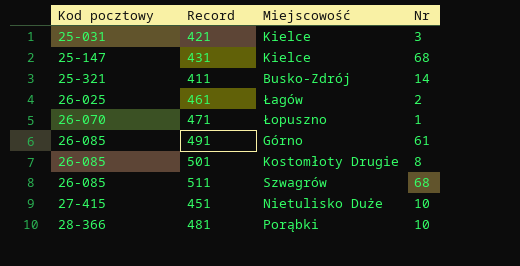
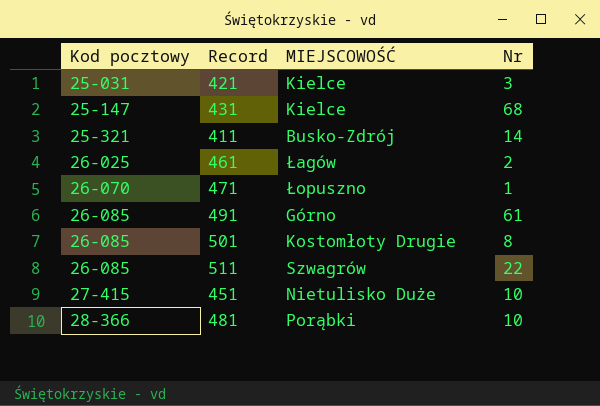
column name: Miejscowość -> MIEJSCOWOŚĆ
511 | Nr: 68 -> 22

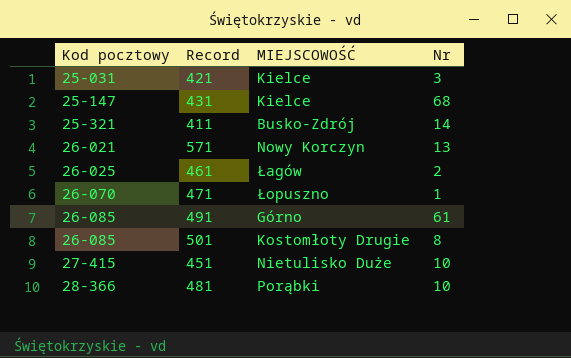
row 511: 26-085 | Szwagrów | 22 -> none
row 571: none -> 26-021 | Nowy Korczyn | 13

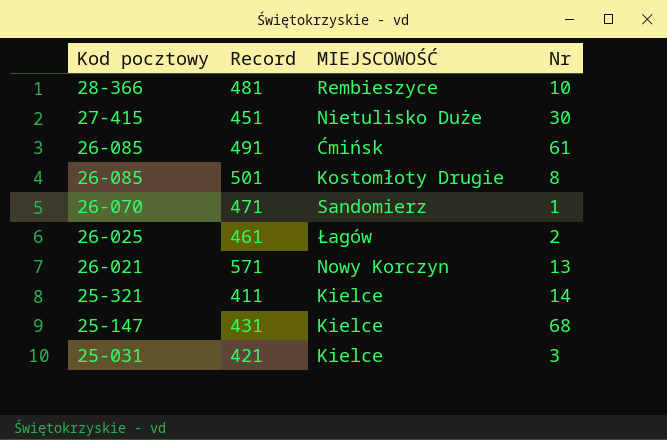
row order: Kod pocztowy ascending -> Kod pocztowy descending
481 | MIEJSCOWOŚĆ: Porąbki -> Rembieszyce
451 | Nr: 10 -> 30
491 | MIEJSCOWOŚĆ: Górno -> Ćmińsk
471 | MIEJSCOWOŚĆ: Łopuszno -> Sandomierz
411 | MIEJSCOWOŚĆ: Busko-Zdrój -> Kielce

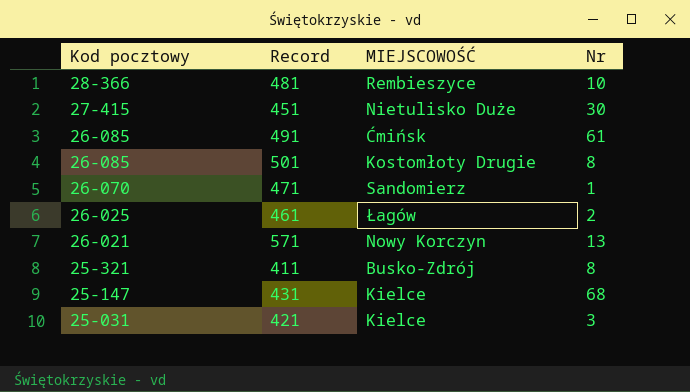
411 | MIEJSCOWOŚĆ: Kielce -> Busko-Zdrój
411 | Nr: 14 -> 8

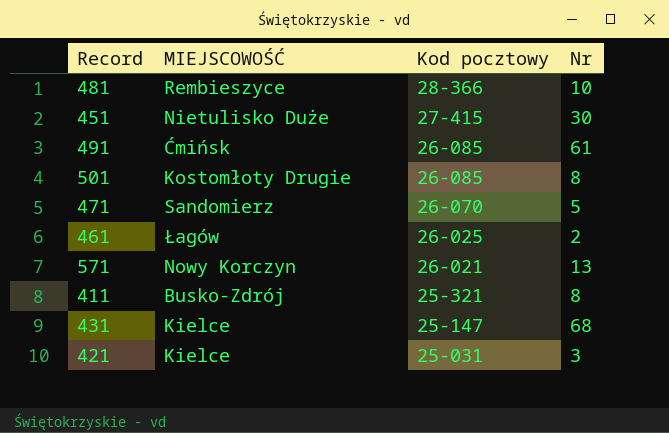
column Kod pocztowy | position: 1 -> 3
471 | Nr: 1 -> 5

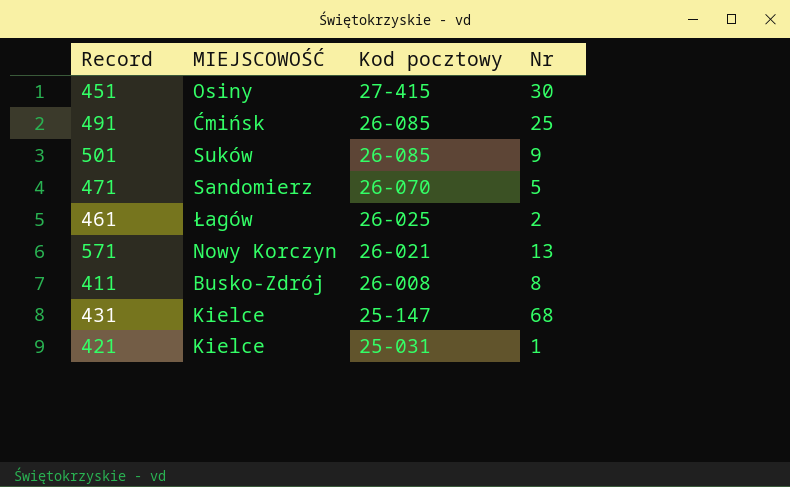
row 481: Rembieszyce | 28-366 | 10 -> none
451 | MIEJSCOWOŚĆ: Nietulisko Duże -> Osiny
491 | Nr: 61 -> 25
501 | MIEJSCOWOŚĆ: Kostomłoty Drugie -> Suków
501 | Nr: 8 -> 9
411 | Kod pocztowy: 25-321 -> 26-008
421 | Nr: 3 -> 1

